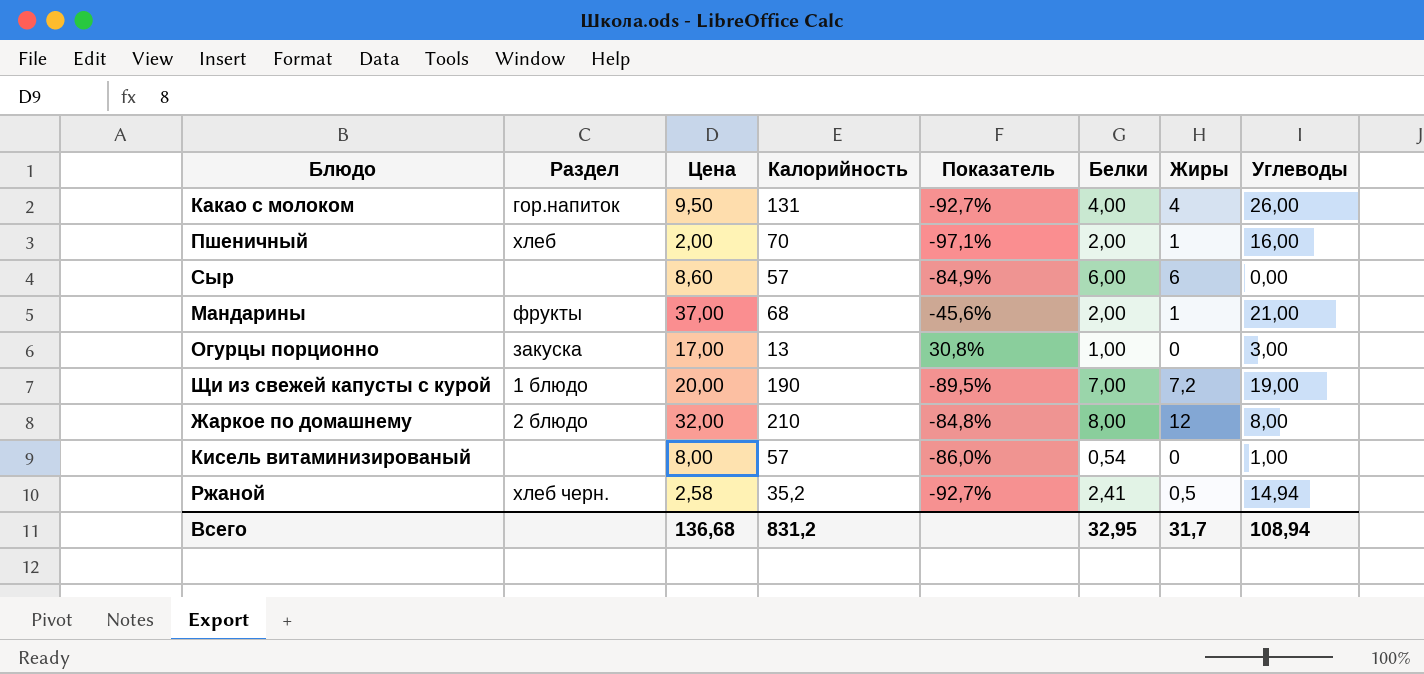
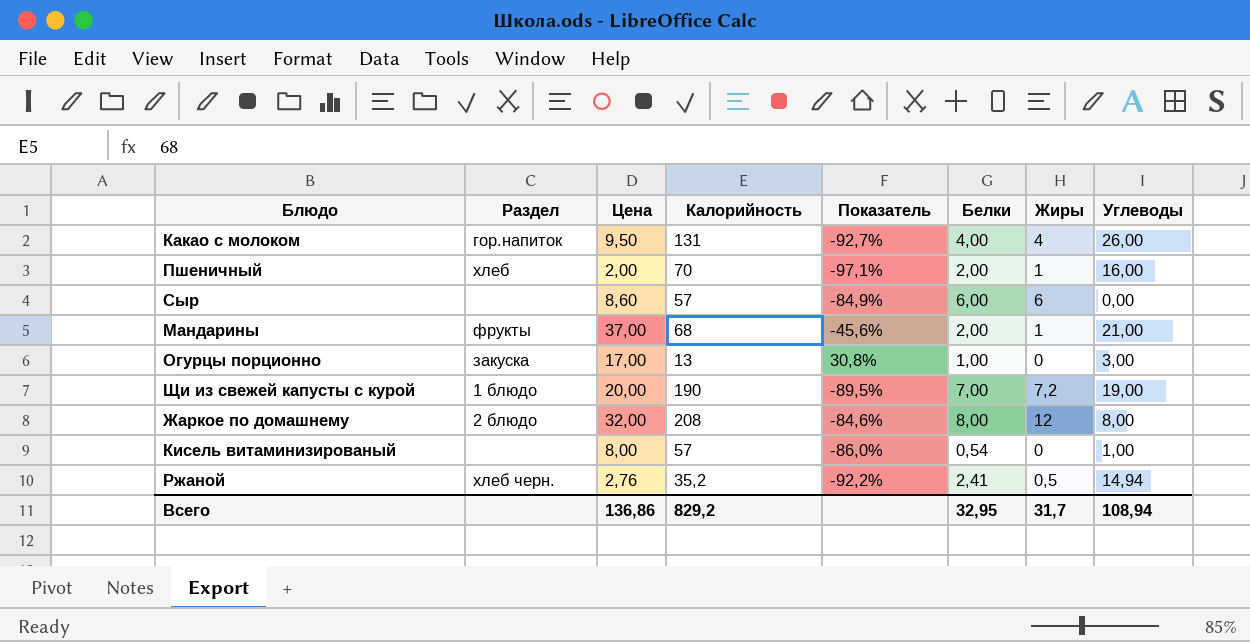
Жаркое по домашнему | Калорийность: 210 -> 208
Жаркое по домашнему | Показатель: -84,8% -> -84,6%
Ржаной | Цена: 2,58 -> 2,76
Ржаной | Показатель: -92,7% -> -92,2%
Всего | Цена: 136,68 -> 136,86
Всего | Калорийность: 831,2 -> 829,2

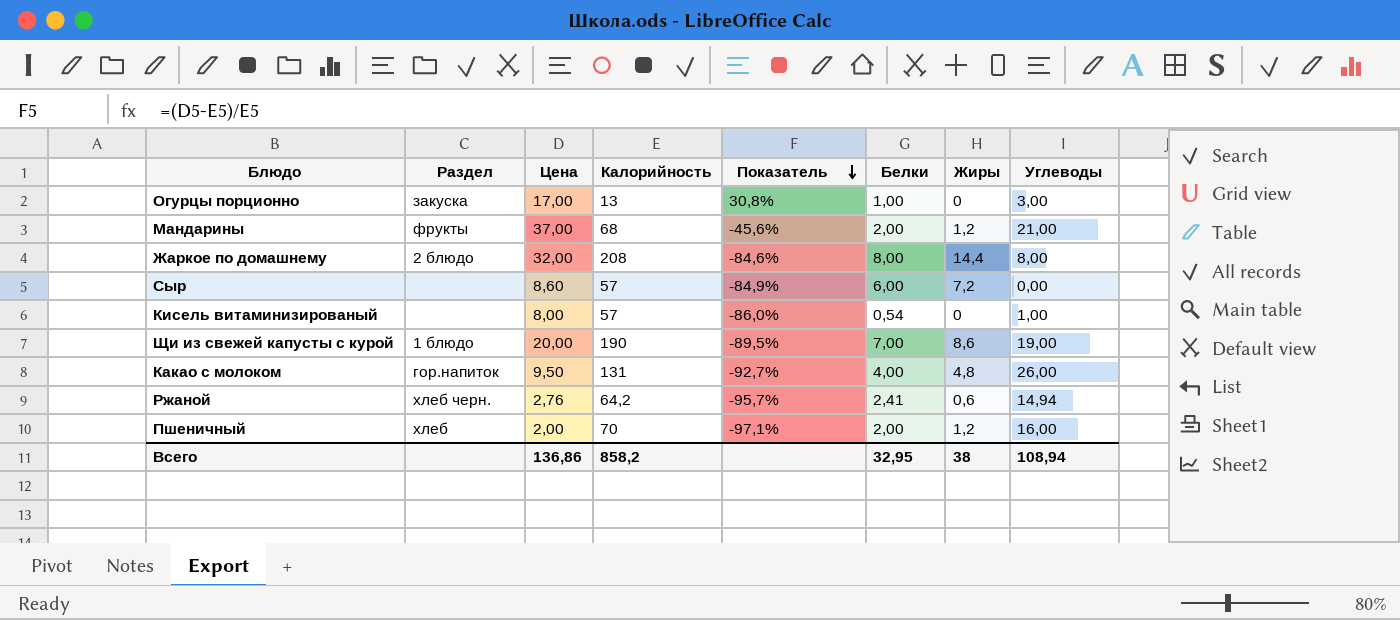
row order: none -> Показатель descending
Мандарины | Жиры: 1 -> 1,2
Жаркое по домашнему | Жиры: 12 -> 14,4
Сыр | Жиры: 6 -> 7,2
Щи из свежей капусты с курой | Жиры: 7,2 -> 8,6
Какао с молоком | Жиры: 4 -> 4,8
Ржаной | Калорийность: 35,2 -> 64,2
Ржаной | Показатель: -92,2% -> -95,7%
Ржаной | Жиры: 0,5 -> 0,6
Пшеничный | Жиры: 1 -> 1,2
Всего | Калорийность: 829,2 -> 858,2
Всего | Жиры: 31,7 -> 38

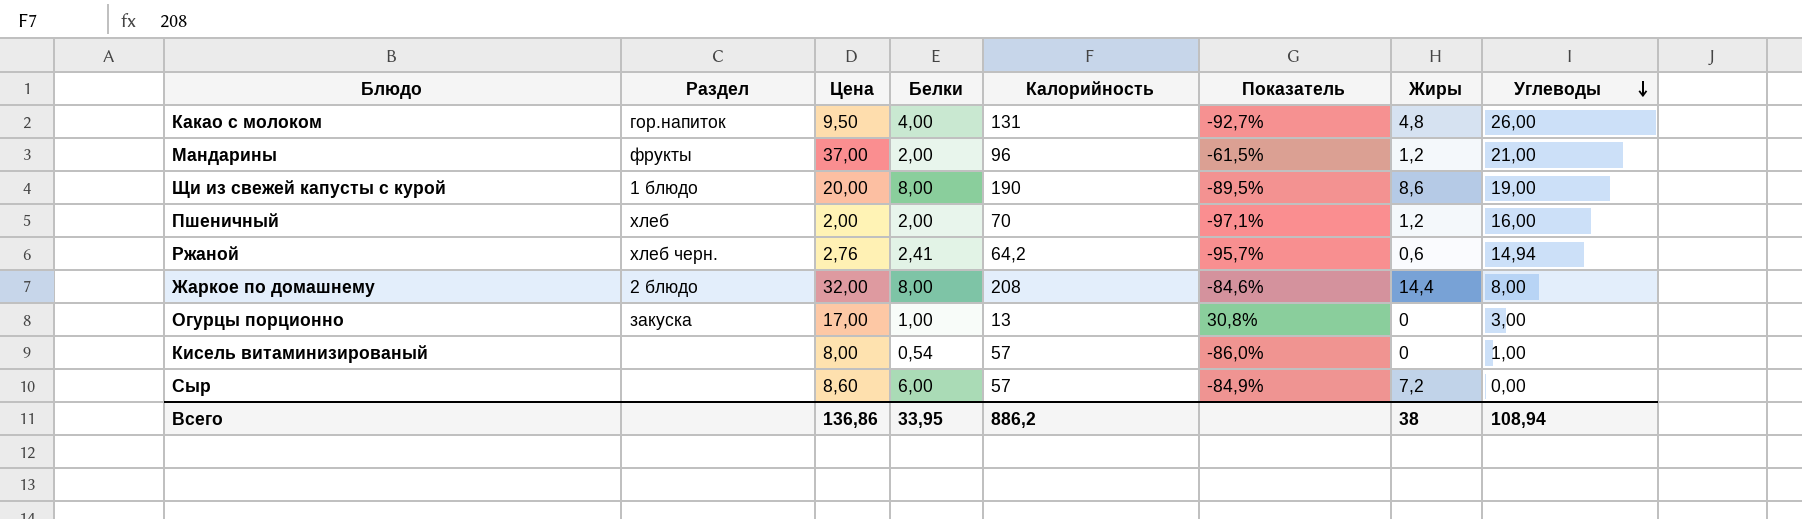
row order: Показатель descending -> Углеводы descending
column Белки | position: 6 -> 4
Мандарины | Калорийность: 68 -> 96
Мандарины | Показатель: -45,6% -> -61,5%
Щи из свежей капусты с курой | Белки: 7,00 -> 8,00
Всего | Белки: 32,95 -> 33,95
Всего | Калорийность: 858,2 -> 886,2

